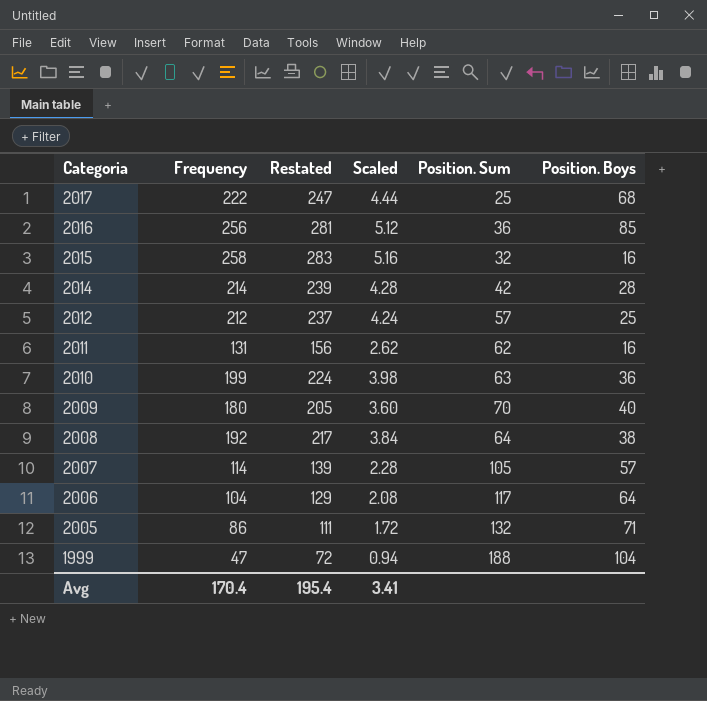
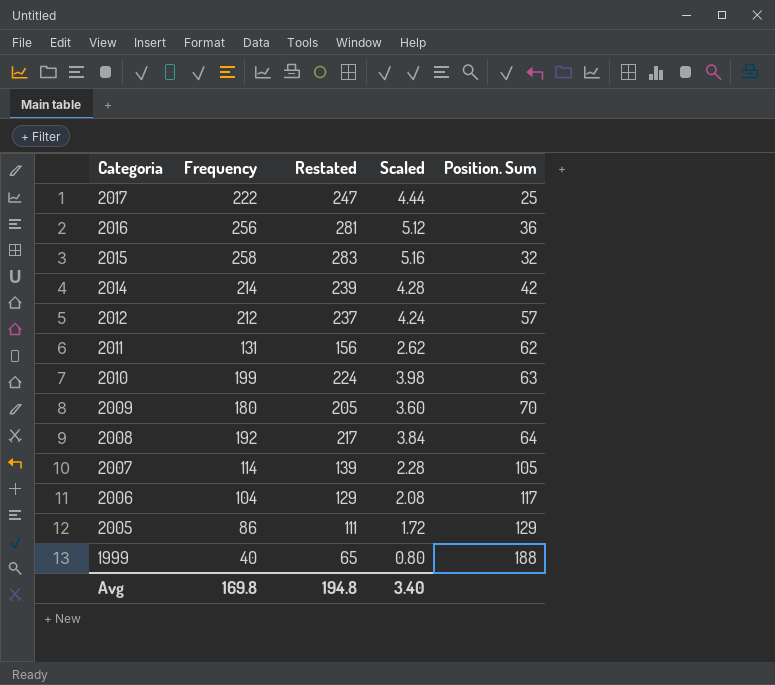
column Position. Boys | position: 6 -> none
2005 | Position. Sum: 132 -> 129
1999 | Frequency: 47 -> 40
1999 | Restated: 72 -> 65
1999 | Scaled: 0.94 -> 0.80
Avg | Frequency: 170.4 -> 169.8
Avg | Restated: 195.4 -> 194.8
Avg | Scaled: 3.41 -> 3.40

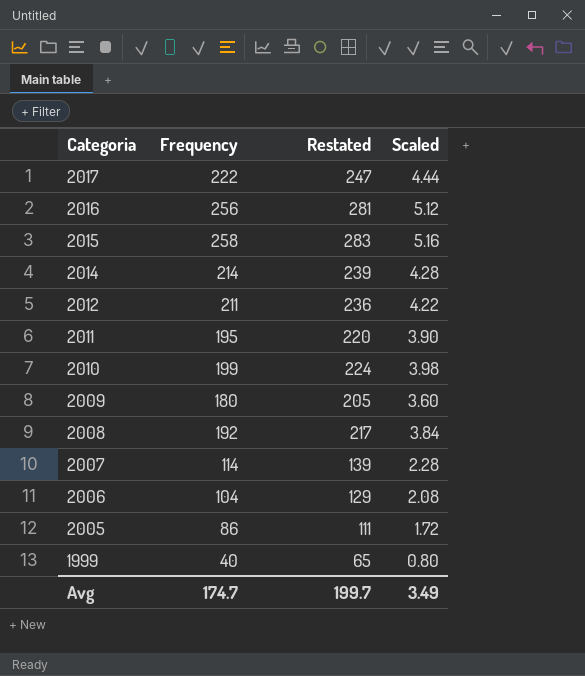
column Position. Sum | position: 5 -> none
2012 | Frequency: 212 -> 211
2012 | Restated: 237 -> 236
2012 | Scaled: 4.24 -> 4.22
2011 | Frequency: 131 -> 195
2011 | Restated: 156 -> 220
2011 | Scaled: 2.62 -> 3.90
Avg | Frequency: 169.8 -> 174.7
Avg | Restated: 194.8 -> 199.7
Avg | Scaled: 3.40 -> 3.49

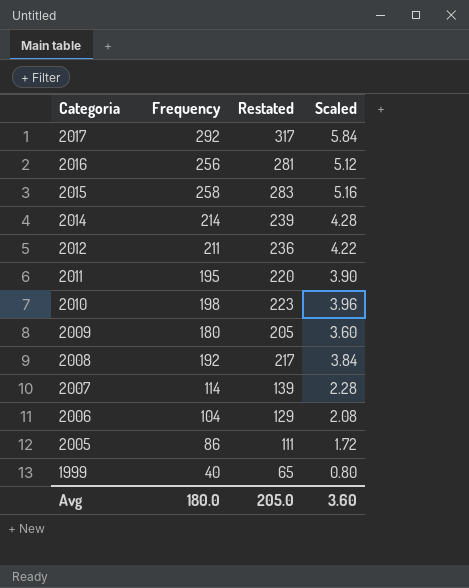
2017 | Frequency: 222 -> 292
2017 | Restated: 247 -> 317
2017 | Scaled: 4.44 -> 5.84
2010 | Frequency: 199 -> 198
2010 | Restated: 224 -> 223
2010 | Scaled: 3.98 -> 3.96
Avg | Frequency: 174.7 -> 180.0
Avg | Restated: 199.7 -> 205.0
Avg | Scaled: 3.49 -> 3.60

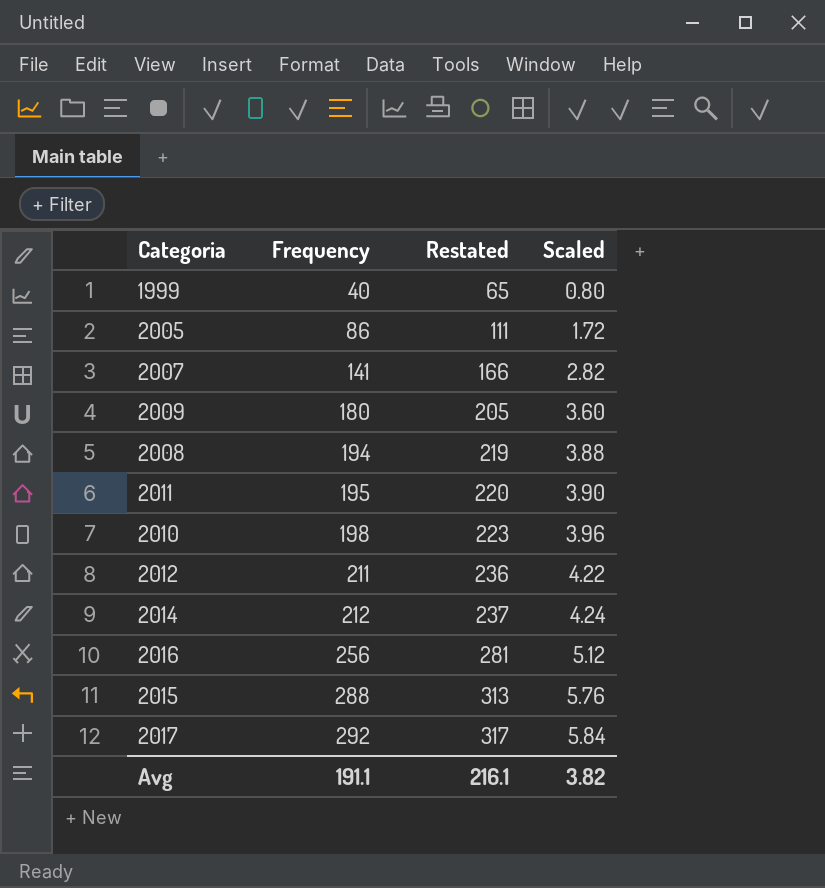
row order: Categoria descending -> Frequency ascending
row 2006: 104 | 129 | 2.08 -> none
2007 | Frequency: 114 -> 141
2007 | Restated: 139 -> 166
2007 | Scaled: 2.28 -> 2.82
2008 | Frequency: 192 -> 194
2008 | Restated: 217 -> 219
2008 | Scaled: 3.84 -> 3.88
2014 | Frequency: 214 -> 212
2014 | Restated: 239 -> 237
2014 | Scaled: 4.28 -> 4.24
2015 | Frequency: 258 -> 288
2015 | Restated: 283 -> 313
2015 | Scaled: 5.16 -> 5.76
Avg | Frequency: 180.0 -> 191.1
Avg | Restated: 205.0 -> 216.1
Avg | Scaled: 3.60 -> 3.82

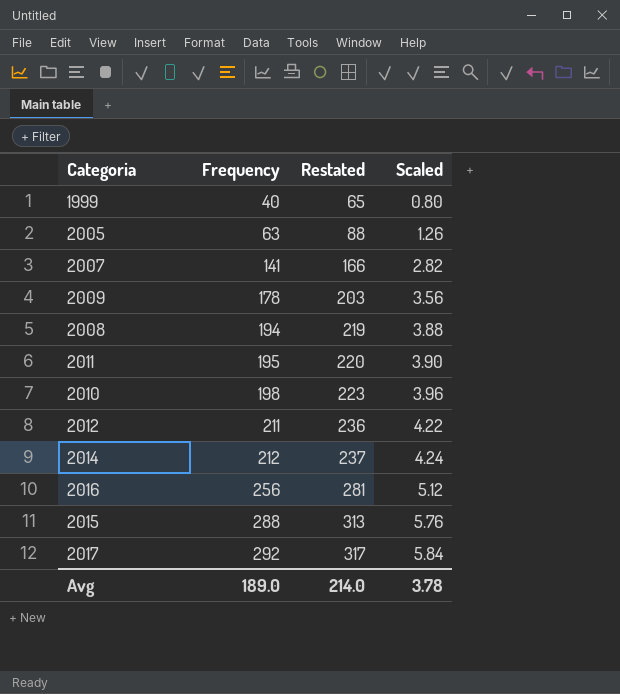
2005 | Frequency: 86 -> 63
2005 | Restated: 111 -> 88
2005 | Scaled: 1.72 -> 1.26
2009 | Frequency: 180 -> 178
2009 | Restated: 205 -> 203
2009 | Scaled: 3.60 -> 3.56
Avg | Frequency: 191.1 -> 189.0
Avg | Restated: 216.1 -> 214.0
Avg | Scaled: 3.82 -> 3.78

